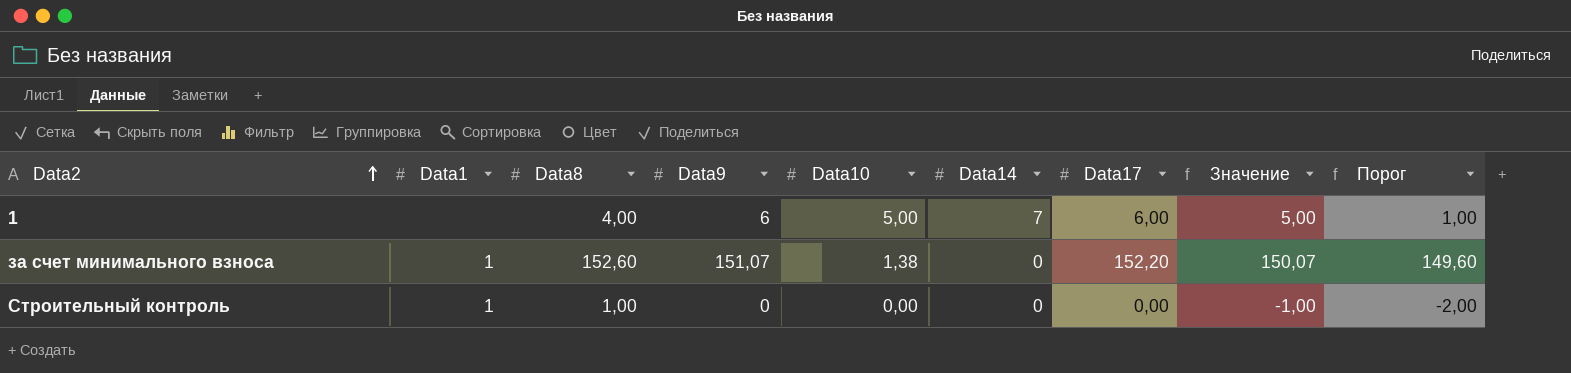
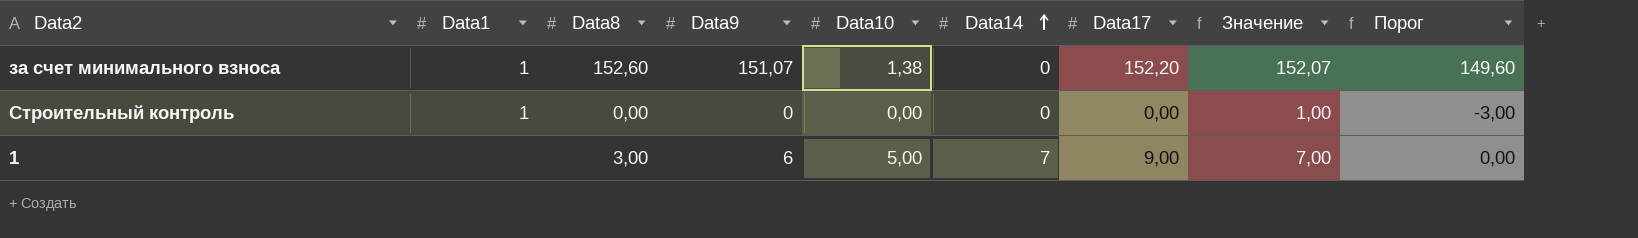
row order: Data2 ascending -> Data14 ascending
column Значение | formula: [Data9] - 1 -> [Data9] + 1
Строительный контроль | Data8: 1,00 -> 0,00
Строительный контроль | Порог: -2,00 -> -3,00
1 | Data8: 4,00 -> 3,00
1 | Data17: 6,00 -> 9,00
1 | Порог: 1,00 -> 0,00

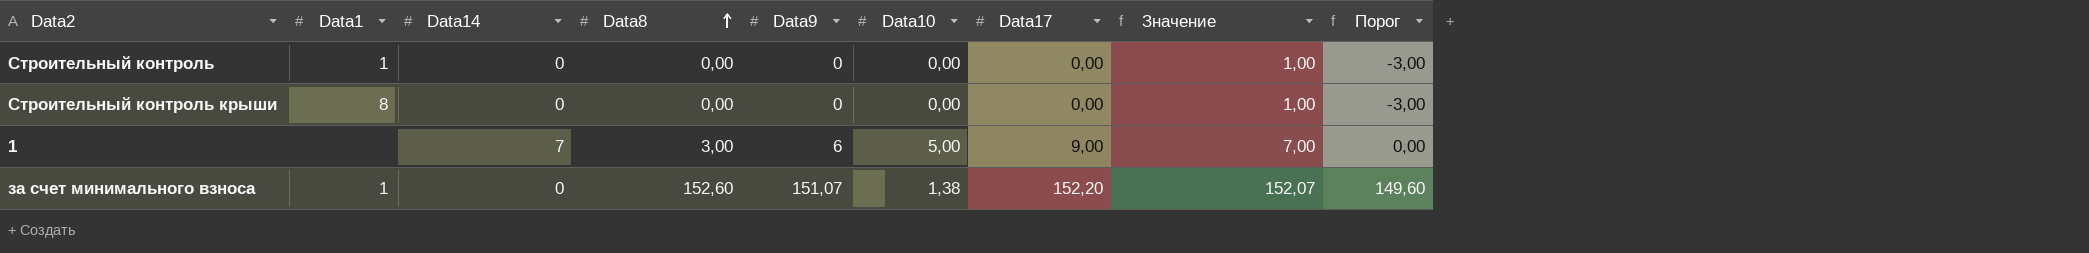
row order: Data14 ascending -> Data8 ascending
column Data14 | position: 6 -> 3
row Строительный контроль крыши: none -> 8 | 0 | 0,00 | 0 | 0,00 | 0,00 | 1,00 | -3,00

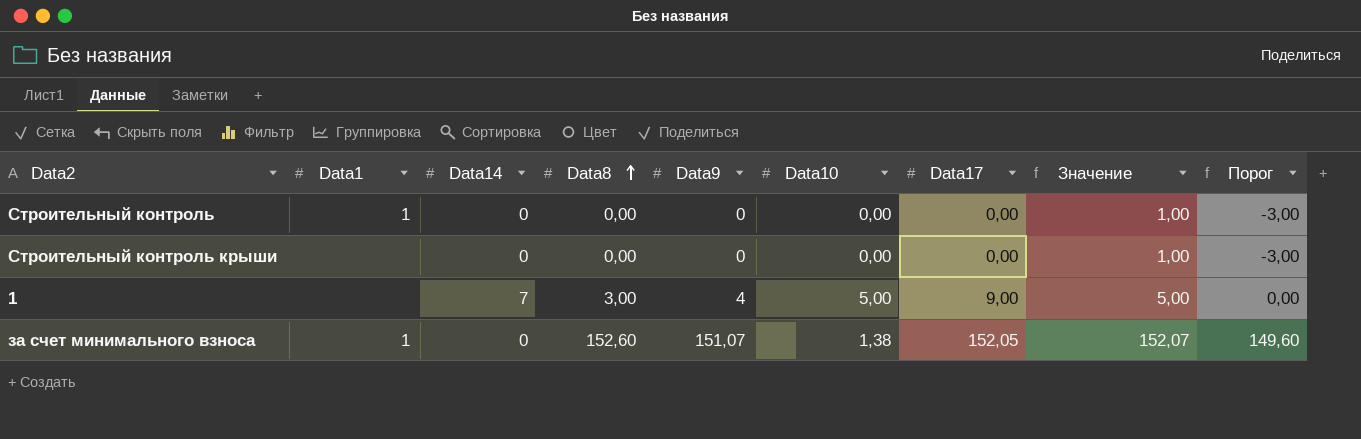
Строительный контроль крыши | Data1: 8 -> none
1 | Data9: 6 -> 4
1 | Значение: 7,00 -> 5,00
за счет минимального взноса | Data17: 152,20 -> 152,05

